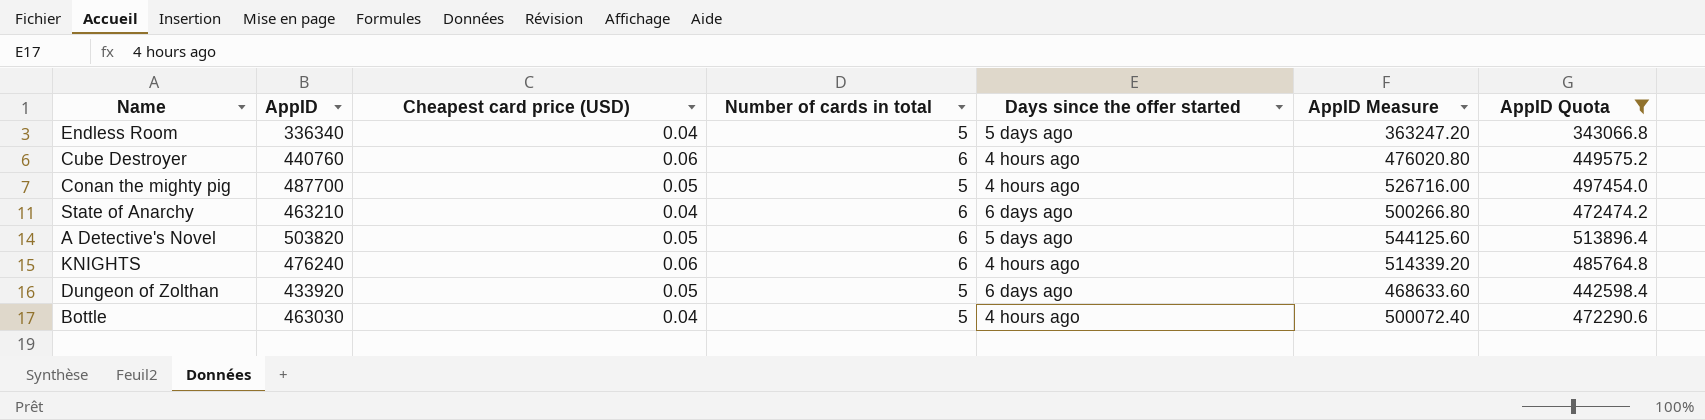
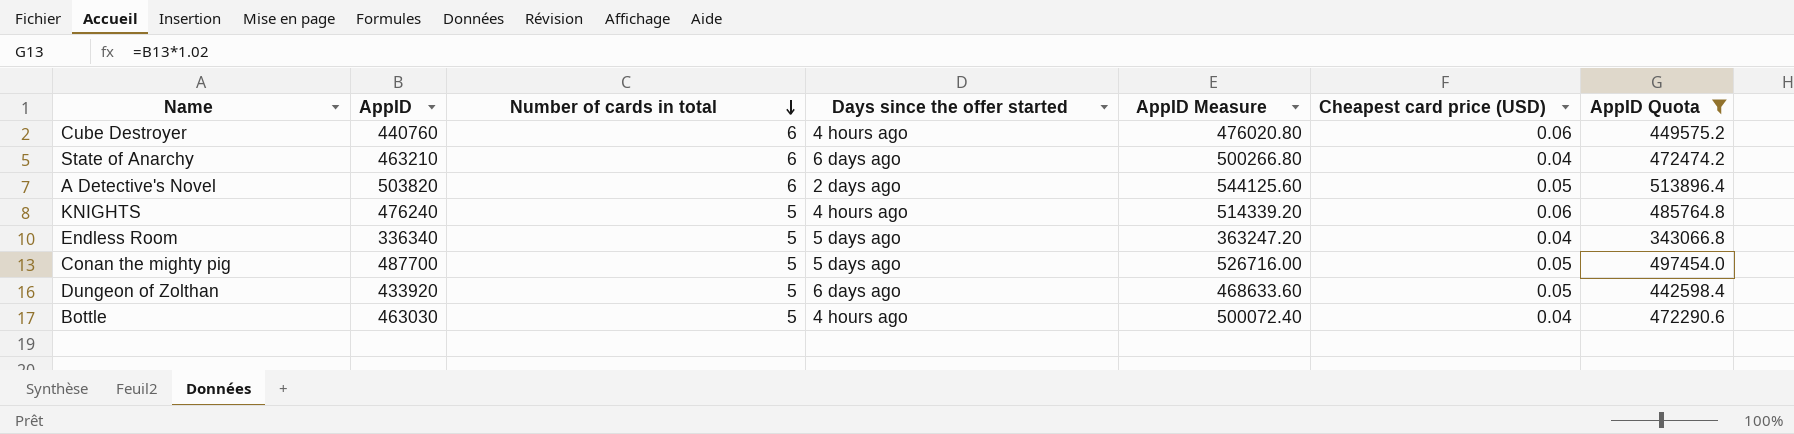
row order: none -> Number of cards in total descending
column Cheapest card price (USD) | position: 3 -> 6
A Detective's Novel | Days since the offer started: 5 days ago -> 2 days ago
KNIGHTS | Number of cards in total: 6 -> 5
Conan the mighty pig | Days since the offer started: 4 hours ago -> 5 days ago

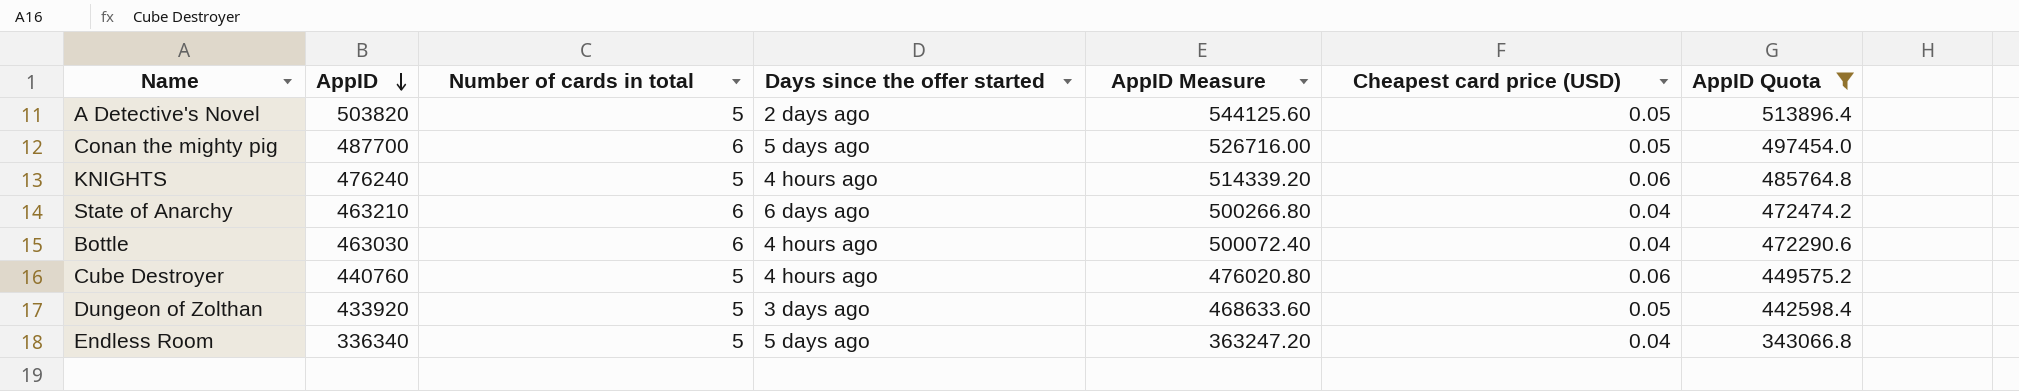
row order: Number of cards in total descending -> AppID descending
A Detective's Novel | Number of cards in total: 6 -> 5
Conan the mighty pig | Number of cards in total: 5 -> 6
Bottle | Number of cards in total: 5 -> 6
Cube Destroyer | Number of cards in total: 6 -> 5
Dungeon of Zolthan | Days since the offer started: 6 days ago -> 3 days ago

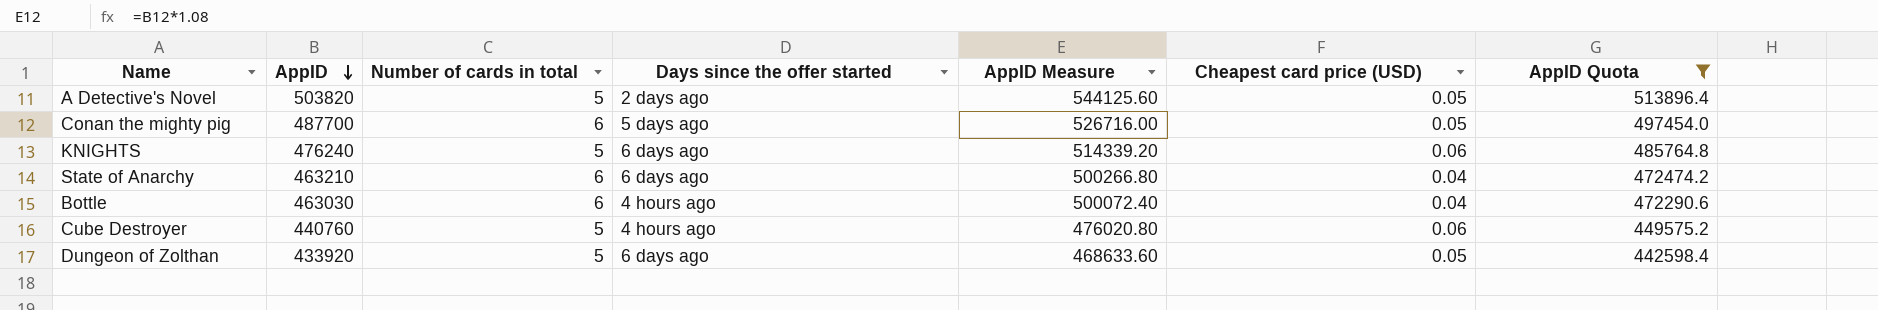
row Endless Room: 336340 | 5 | 5 days ago | 363247.20 | 0.04 | 343066.8 -> none
KNIGHTS | Days since the offer started: 4 hours ago -> 6 days ago
Dungeon of Zolthan | Days since the offer started: 3 days ago -> 6 days ago

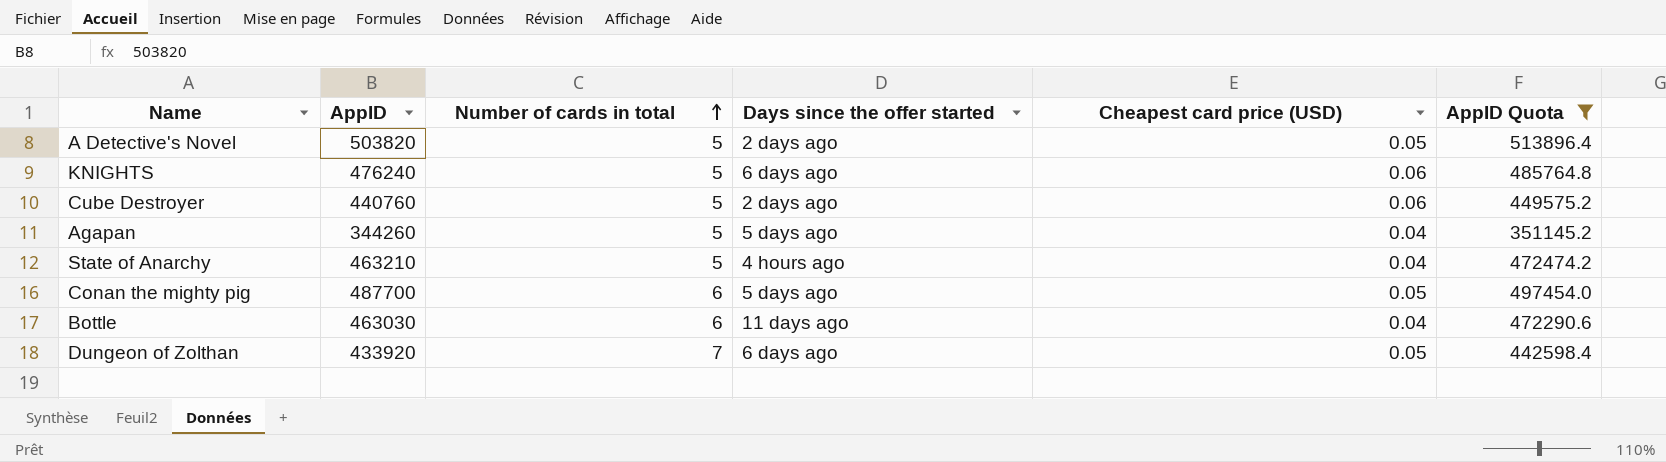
row order: AppID descending -> Number of cards in total ascending
column AppID Measure | formula: [AppID] * 1.08 -> none
Cube Destroyer | Days since the offer started: 4 hours ago -> 2 days ago
row Agapan: none -> 344260 | 5 | 5 days ago | 0.04 | 351145.2
State of Anarchy | Number of cards in total: 6 -> 5
State of Anarchy | Days since the offer started: 6 days ago -> 4 hours ago
Bottle | Days since the offer started: 4 hours ago -> 11 days ago
Dungeon of Zolthan | Number of cards in total: 5 -> 7

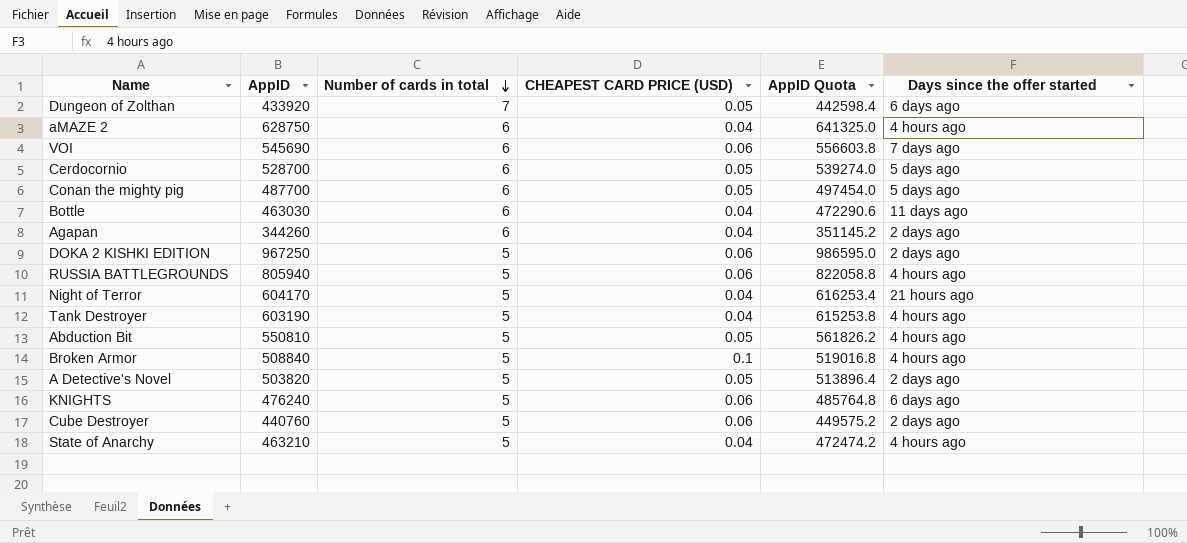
filter: AppID Quota <= 513896.4 -> none
row order: Number of cards in total ascending -> Number of cards in total descending
column name: Cheapest card price (USD) -> CHEAPEST CARD PRICE (USD)
column Days since the offer started | position: 4 -> 6
Agapan | Number of cards in total: 5 -> 6
Agapan | Days since the offer started: 5 days ago -> 2 days ago

